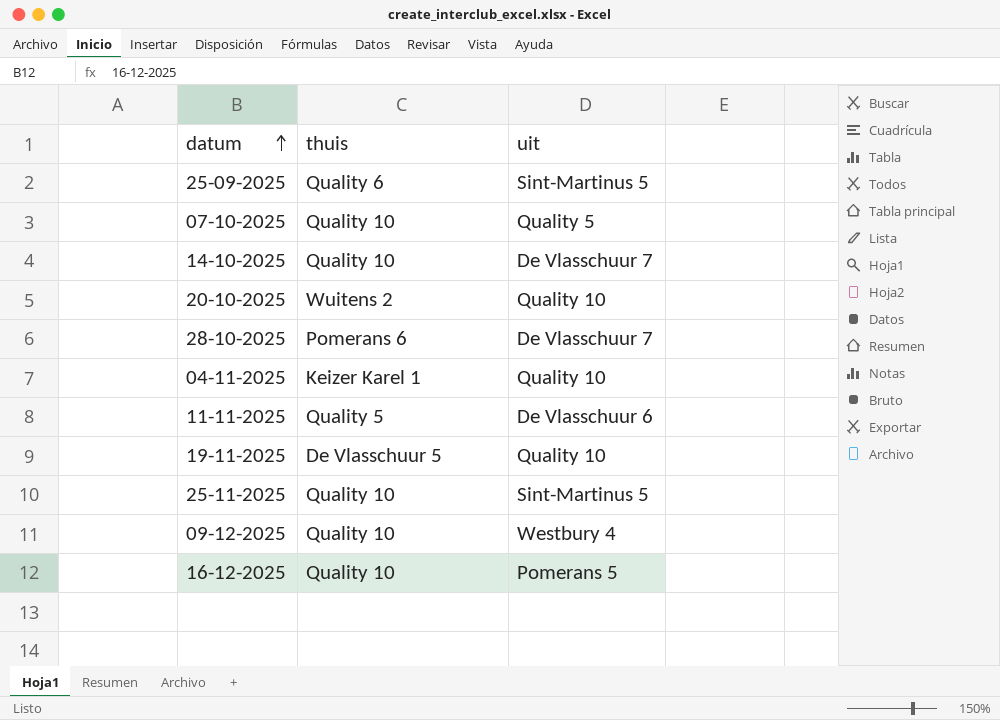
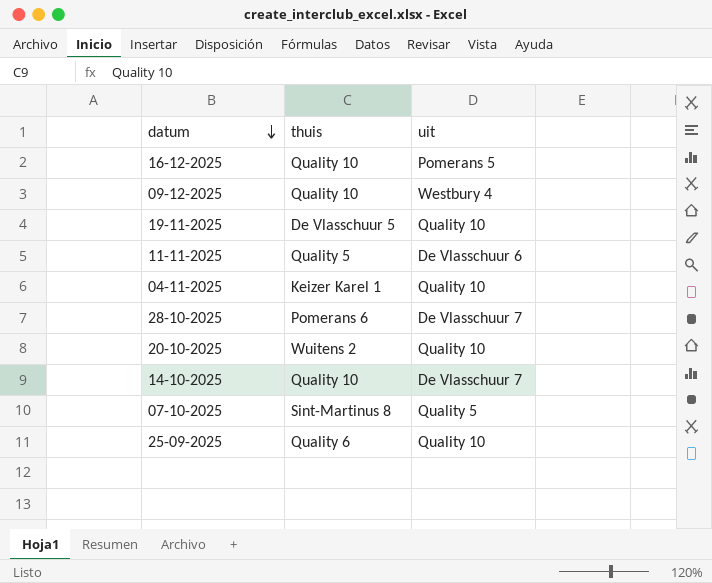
row order: datum ascending -> datum descending
row 25-11-2025: Quality 10 | Sint-Martinus 5 -> none
07-10-2025 | thuis: Quality 10 -> Sint-Martinus 8
25-09-2025 | uit: Sint-Martinus 5 -> Quality 10

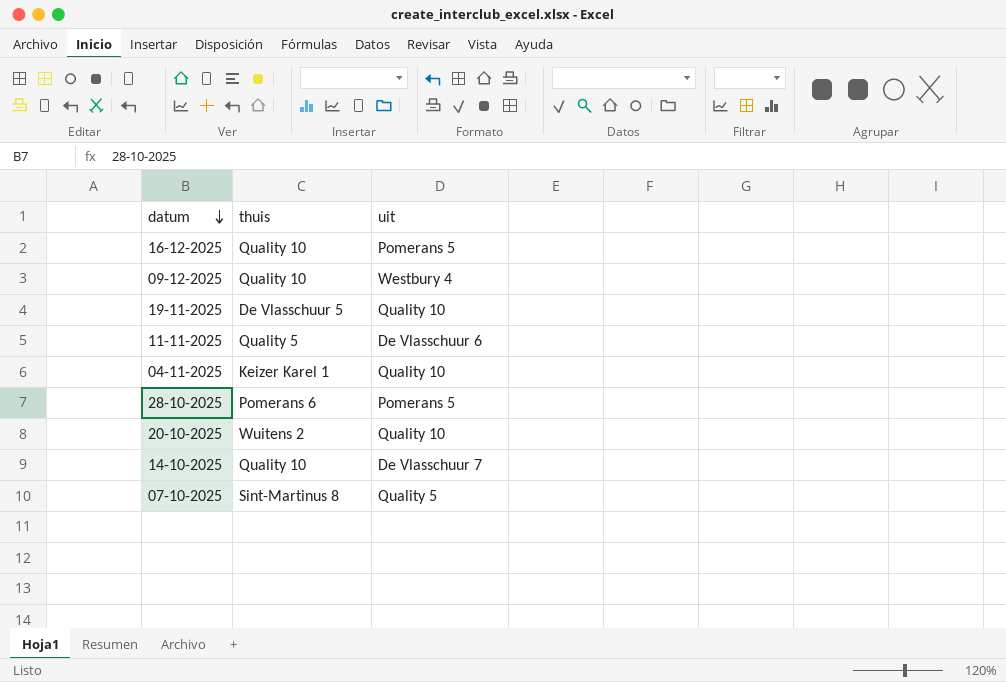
row 25-09-2025: Quality 6 | Quality 10 -> none
28-10-2025 | uit: De Vlasschuur 7 -> Pomerans 5

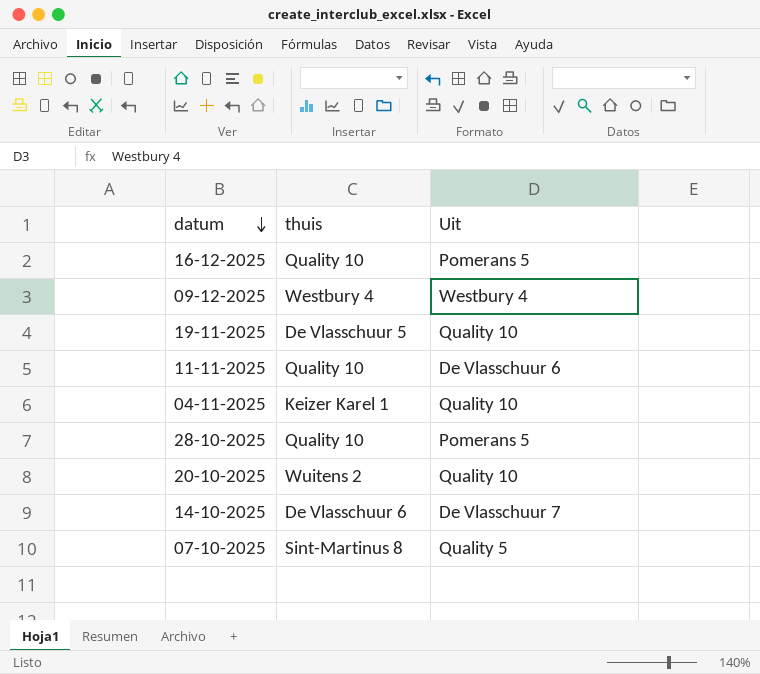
column name: uit -> Uit
09-12-2025 | thuis: Quality 10 -> Westbury 4
11-11-2025 | thuis: Quality 5 -> Quality 10
28-10-2025 | thuis: Pomerans 6 -> Quality 10
14-10-2025 | thuis: Quality 10 -> De Vlasschuur 6

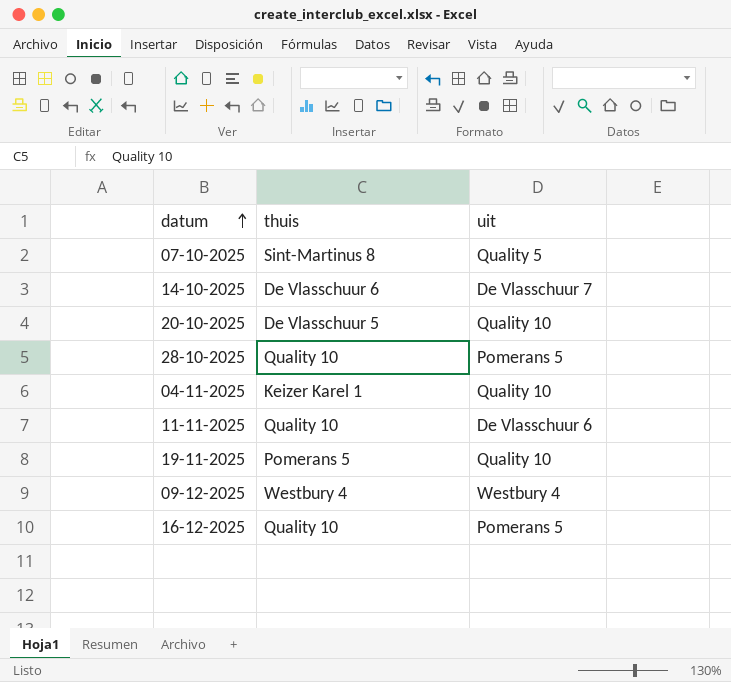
row order: datum descending -> datum ascending
column name: Uit -> uit
20-10-2025 | thuis: Wuitens 2 -> De Vlasschuur 5
19-11-2025 | thuis: De Vlasschuur 5 -> Pomerans 5

